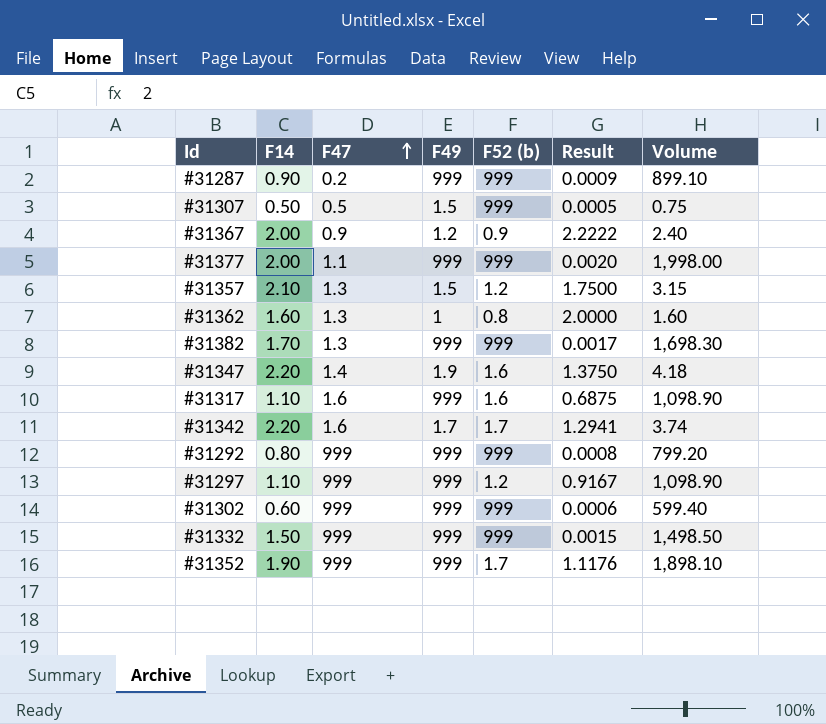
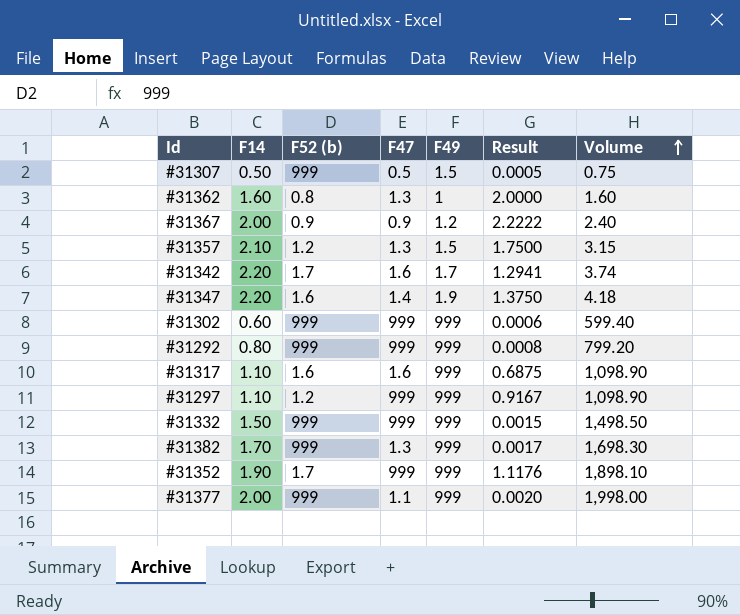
row order: F47 ascending -> Volume ascending
column F52 (b) | position: 5 -> 3
row #31287: 0.90 | 0.2 | 999 | 999 | 0.0009 | 899.10 -> none

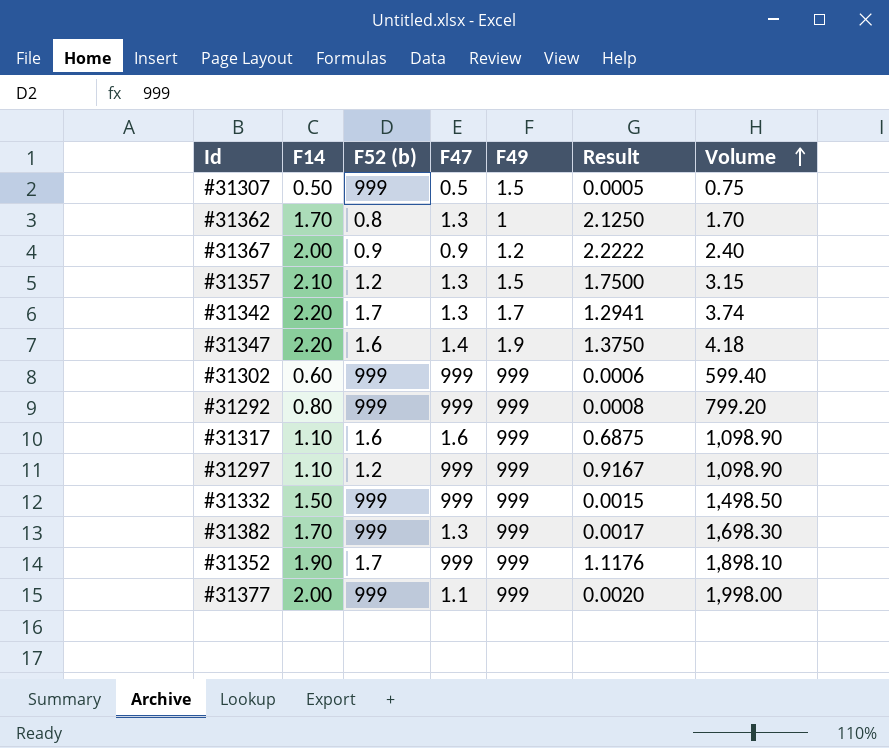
#31362 | F14: 1.60 -> 1.70
#31362 | Result: 2.0000 -> 2.1250
#31362 | Volume: 1.60 -> 1.70
#31342 | F47: 1.6 -> 1.3

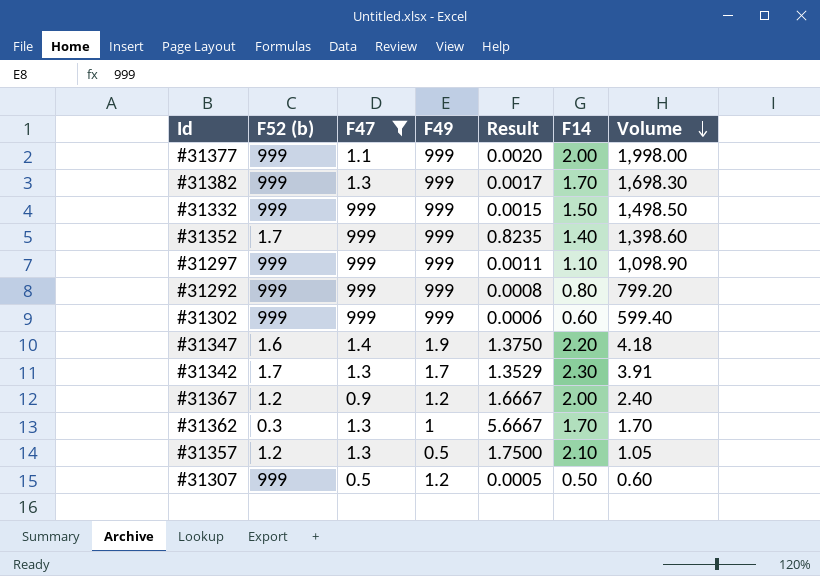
filter: none -> F47 != 1.6
row order: Volume ascending -> Volume descending
column F14 | position: 2 -> 6
#31352 | Result: 1.1176 -> 0.8235
#31352 | F14: 1.90 -> 1.40
#31352 | Volume: 1,898.10 -> 1,398.60
#31297 | F52 (b): 1.2 -> 999
#31297 | Result: 0.9167 -> 0.0011
#31342 | Result: 1.2941 -> 1.3529
#31342 | F14: 2.20 -> 2.30
#31342 | Volume: 3.74 -> 3.91
#31367 | F52 (b): 0.9 -> 1.2
#31367 | Result: 2.2222 -> 1.6667
#31362 | F52 (b): 0.8 -> 0.3
#31362 | Result: 2.1250 -> 5.6667
#31357 | F49: 1.5 -> 0.5
#31357 | Volume: 3.15 -> 1.05
#31307 | F49: 1.5 -> 1.2
#31307 | Volume: 0.75 -> 0.60

